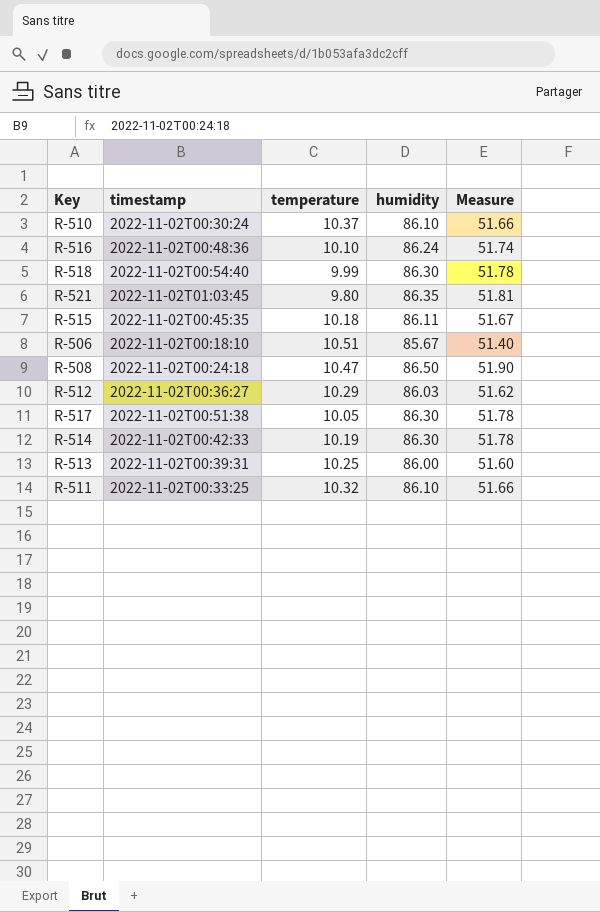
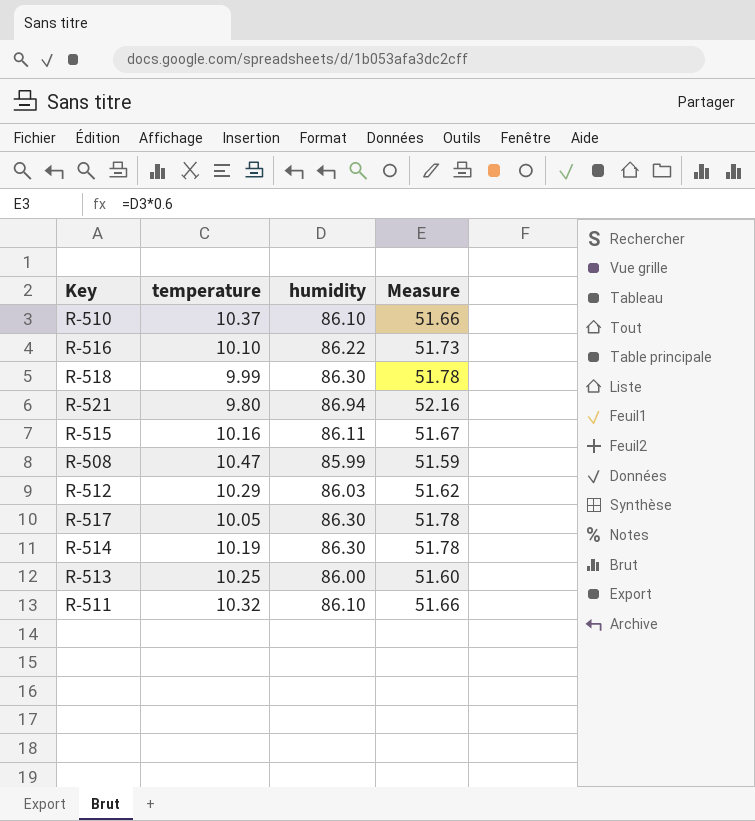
column timestamp | position: 2 -> none
row R-506: 2022-11-02T00:18:10 | 10.51 | 85.67 | 51.40 -> none
R-516 | humidity: 86.24 -> 86.22
R-516 | Measure: 51.74 -> 51.73
R-521 | humidity: 86.35 -> 86.94
R-521 | Measure: 51.81 -> 52.16
R-515 | temperature: 10.18 -> 10.16
R-508 | humidity: 86.50 -> 85.99
R-508 | Measure: 51.90 -> 51.59

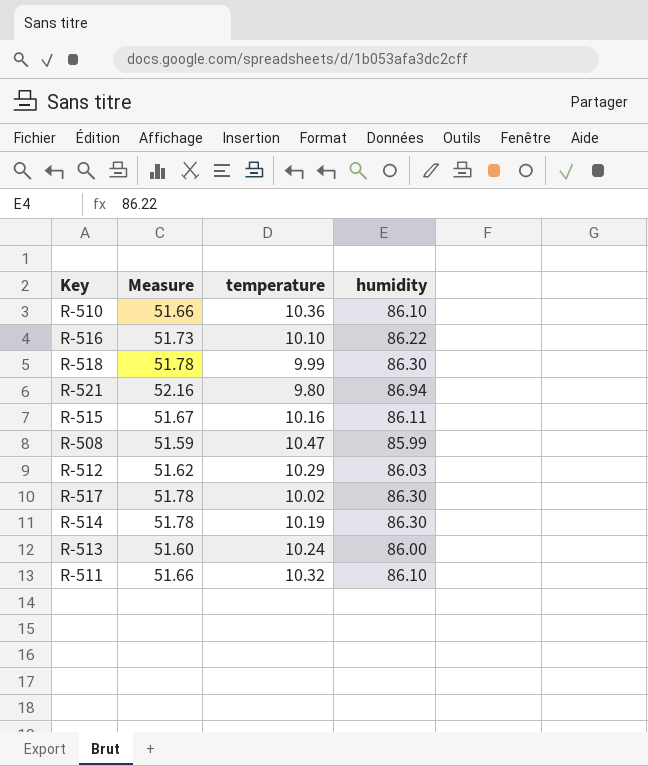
column Measure | position: 4 -> 2
R-510 | temperature: 10.37 -> 10.36
R-517 | temperature: 10.05 -> 10.02
R-513 | temperature: 10.25 -> 10.24

